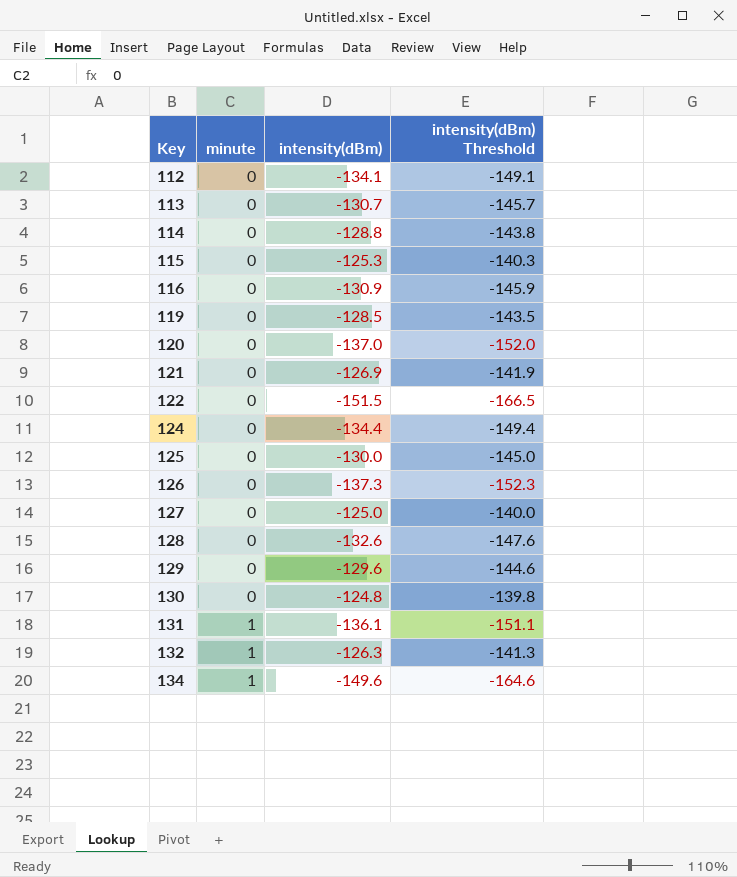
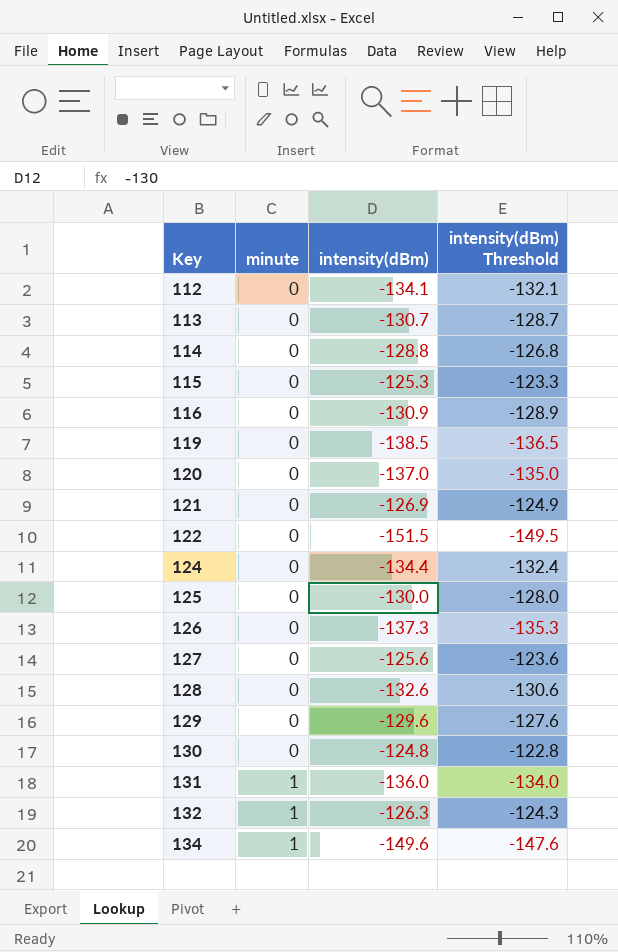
column intensity(dBm) Threshold | formula: [intensity(dBm)] - 15 -> [intensity(dBm)] + 2
119 | intensity(dBm): -128.5 -> -138.5
127 | intensity(dBm): -125.0 -> -125.6
131 | intensity(dBm): -136.1 -> -136.0

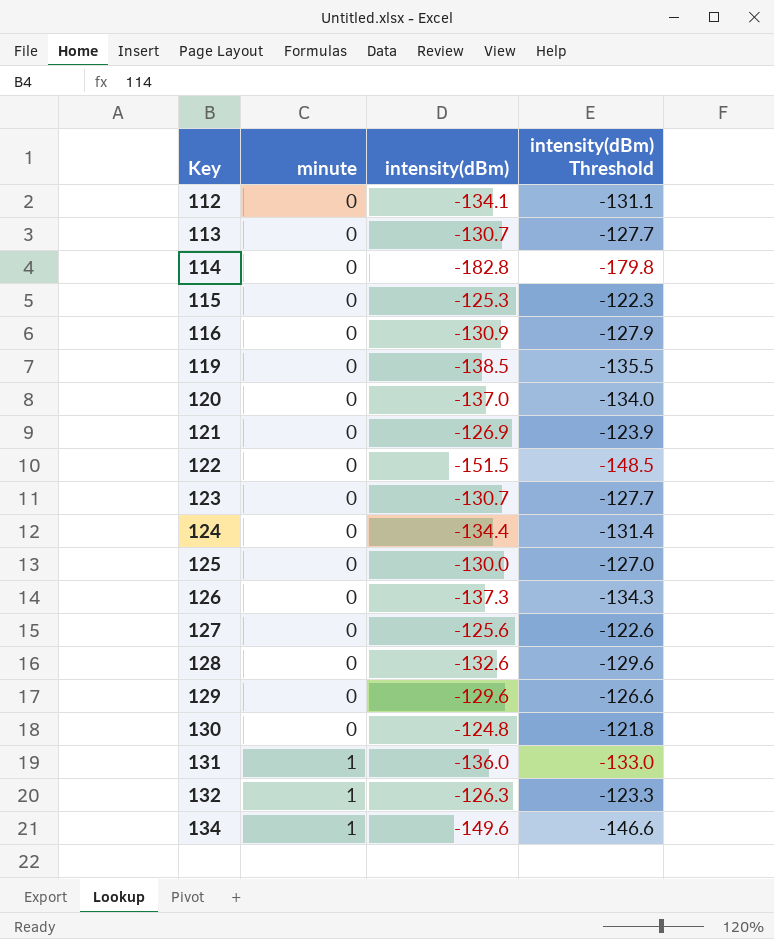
column intensity(dBm) Threshold | formula: [intensity(dBm)] + 2 -> [intensity(dBm)] + 3
114 | intensity(dBm): -128.8 -> -182.8
row 123: none -> 0 | -130.7 | -127.7

